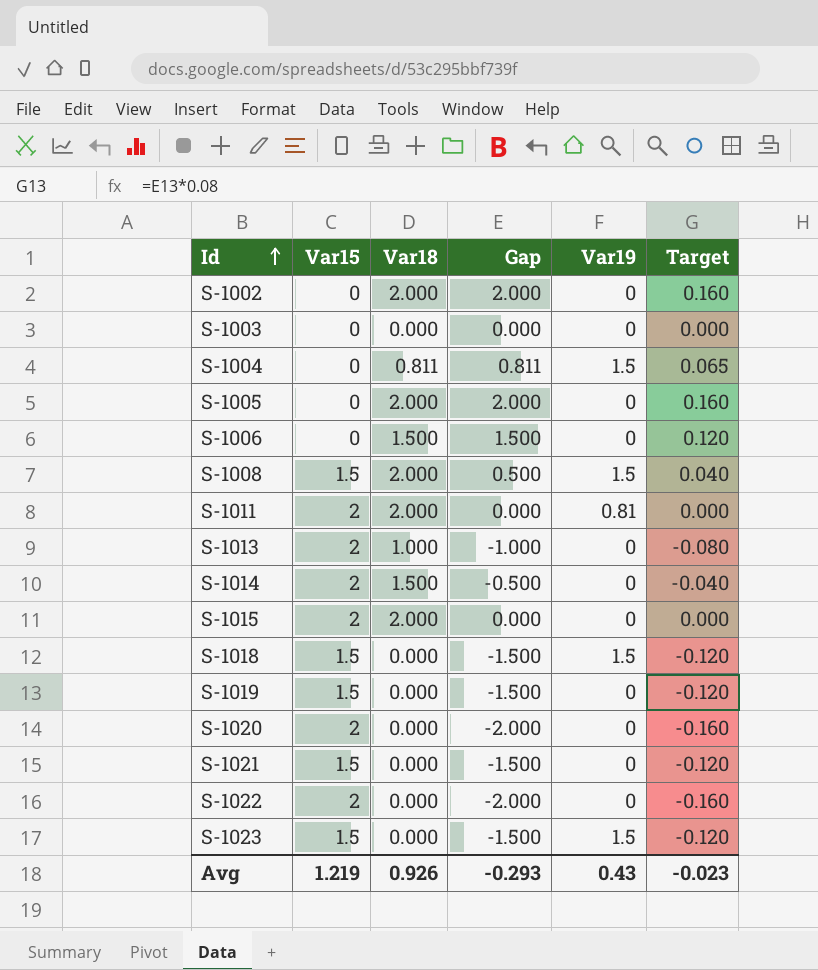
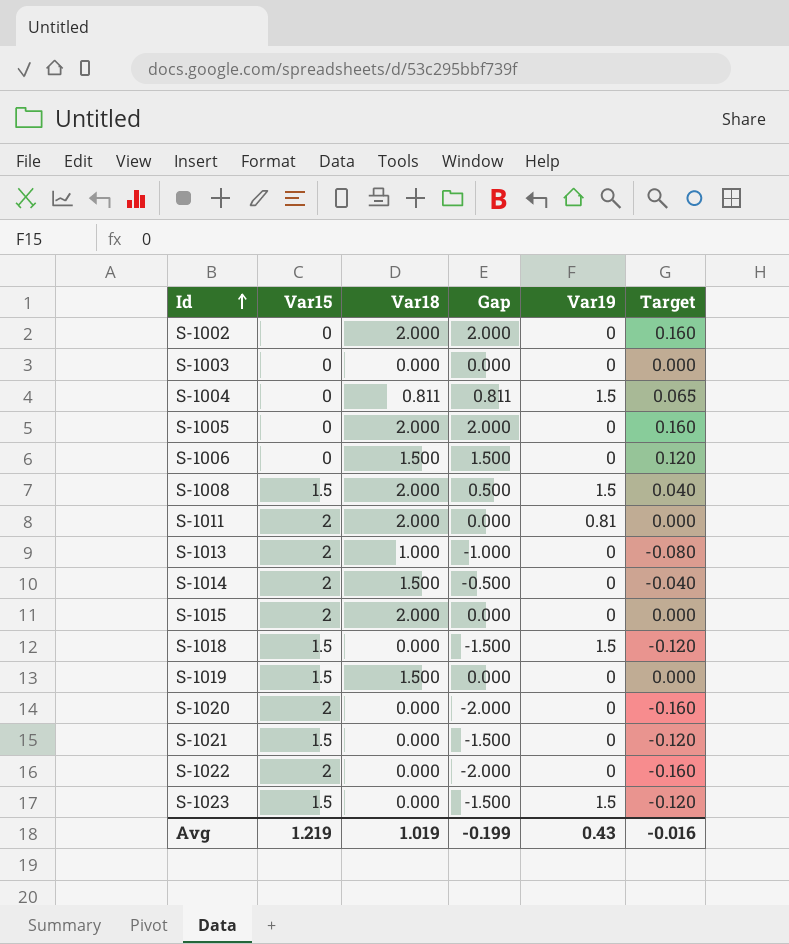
S-1019 | Var18: 0.000 -> 1.500
S-1019 | Gap: -1.500 -> 0.000
S-1019 | Target: -0.120 -> 0.000
Avg | Var18: 0.926 -> 1.019
Avg | Gap: -0.293 -> -0.199
Avg | Target: -0.023 -> -0.016

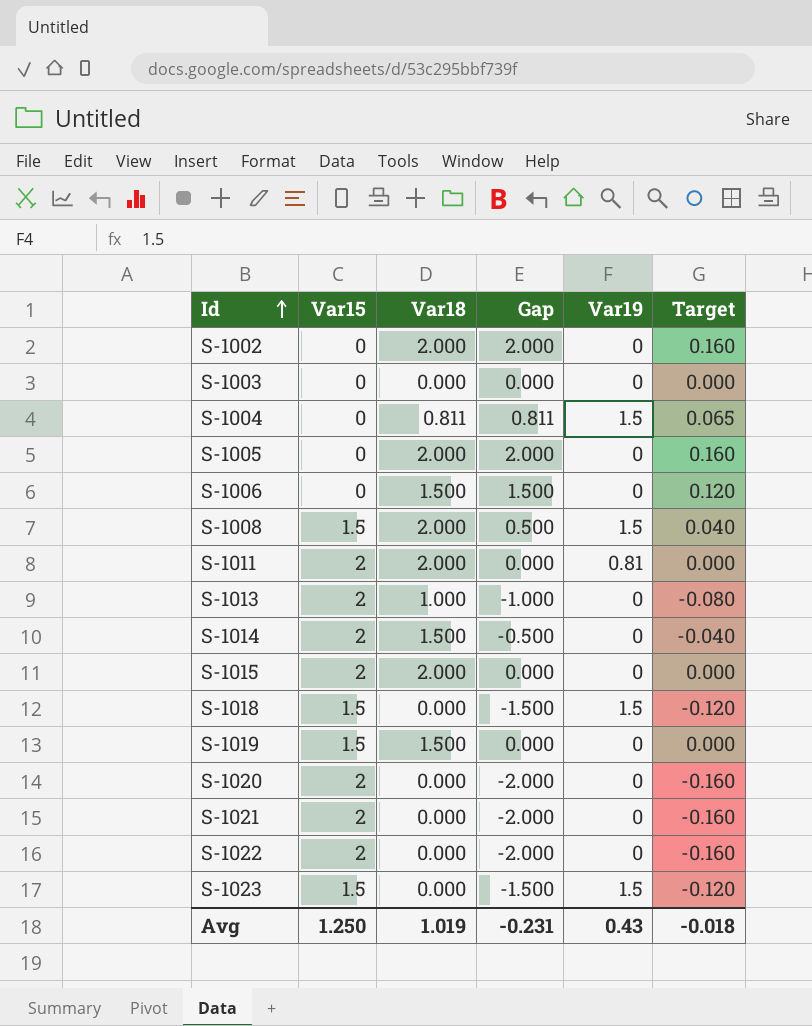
S-1021 | Var15: 1.5 -> 2
S-1021 | Gap: -1.500 -> -2.000
S-1021 | Target: -0.120 -> -0.160
Avg | Var15: 1.219 -> 1.250
Avg | Gap: -0.199 -> -0.231
Avg | Target: -0.016 -> -0.018

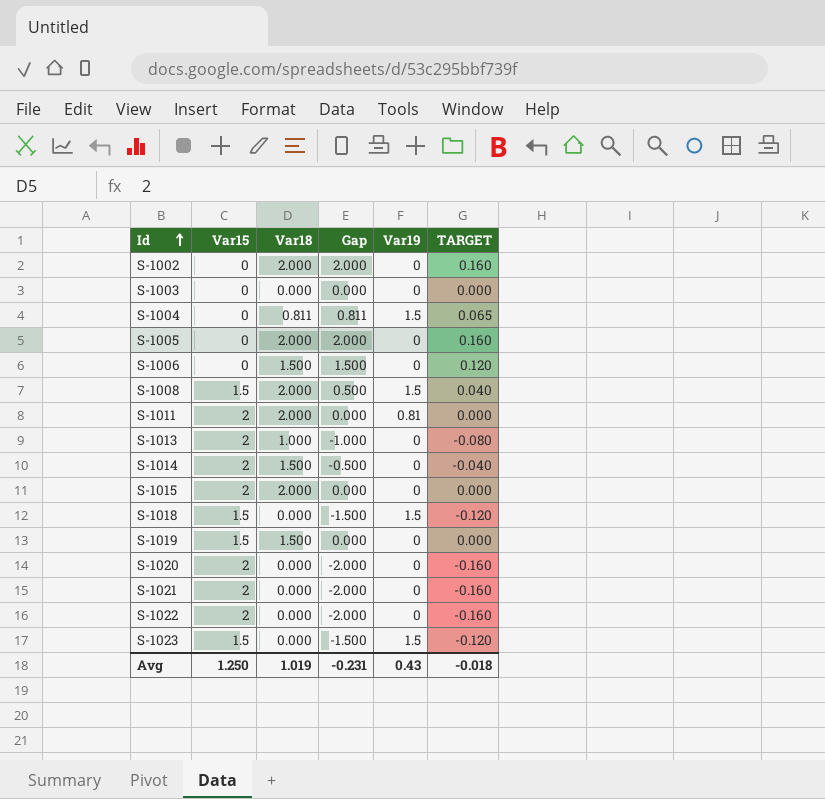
column name: Target -> TARGET

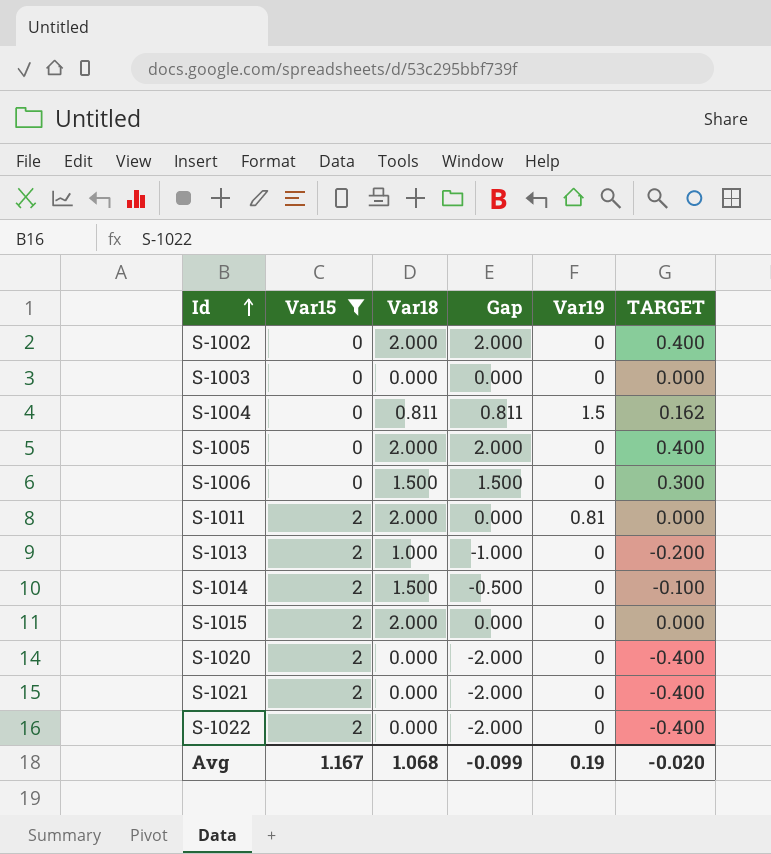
filter: none -> Var15 != 1.5
column TARGET | formula: [Gap] * 0.08 -> [Gap] * 0.2
Avg | Var15: 1.250 -> 1.167
Avg | Var18: 1.019 -> 1.068
Avg | Gap: -0.231 -> -0.099
Avg | Var19: 0.43 -> 0.19
Avg | TARGET: -0.018 -> -0.020

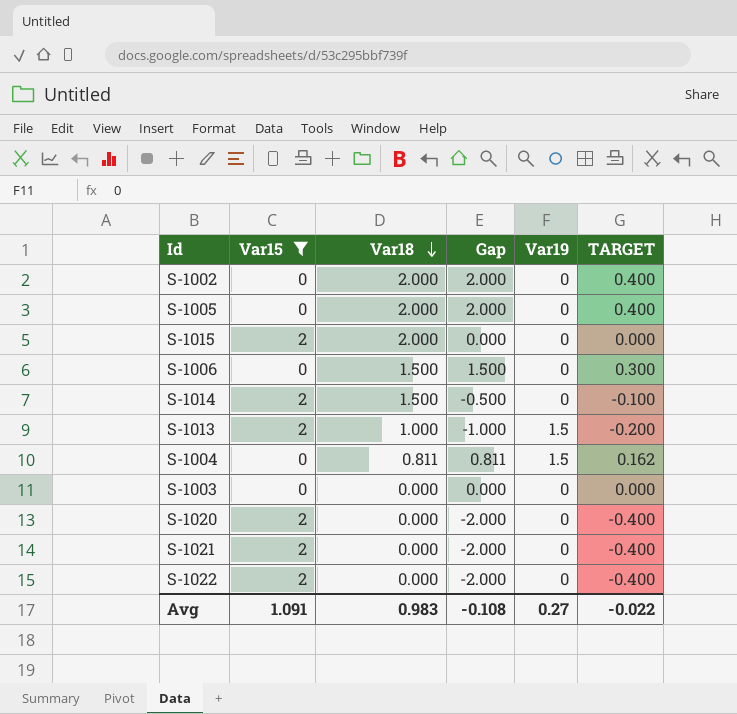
row order: Id ascending -> Var18 descending
row S-1011: 2 | 2.000 | 0.000 | 0.81 | 0.000 -> none
S-1013 | Var19: 0 -> 1.5
Avg | Var15: 1.167 -> 1.091
Avg | Var18: 1.068 -> 0.983
Avg | Gap: -0.099 -> -0.108
Avg | Var19: 0.19 -> 0.27
Avg | TARGET: -0.020 -> -0.022

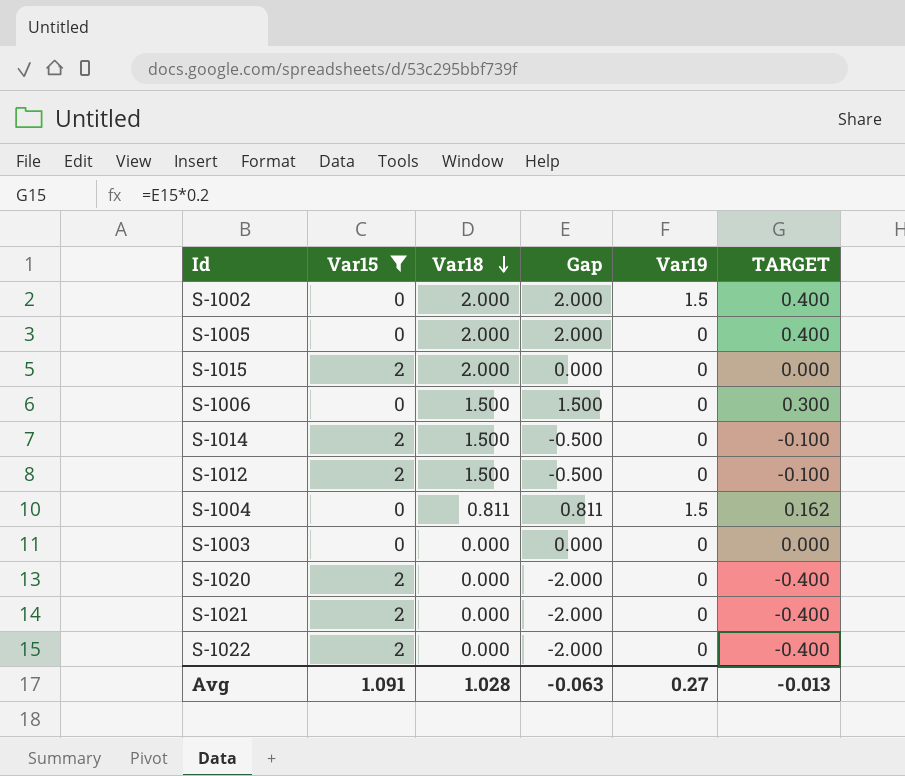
row S-1013: 2 | 1.000 | -1.000 | 1.5 | -0.200 -> none
S-1002 | Var19: 0 -> 1.5
row S-1012: none -> 2 | 1.500 | -0.500 | 0 | -0.100
Avg | Var18: 0.983 -> 1.028
Avg | Gap: -0.108 -> -0.063
Avg | TARGET: -0.022 -> -0.013

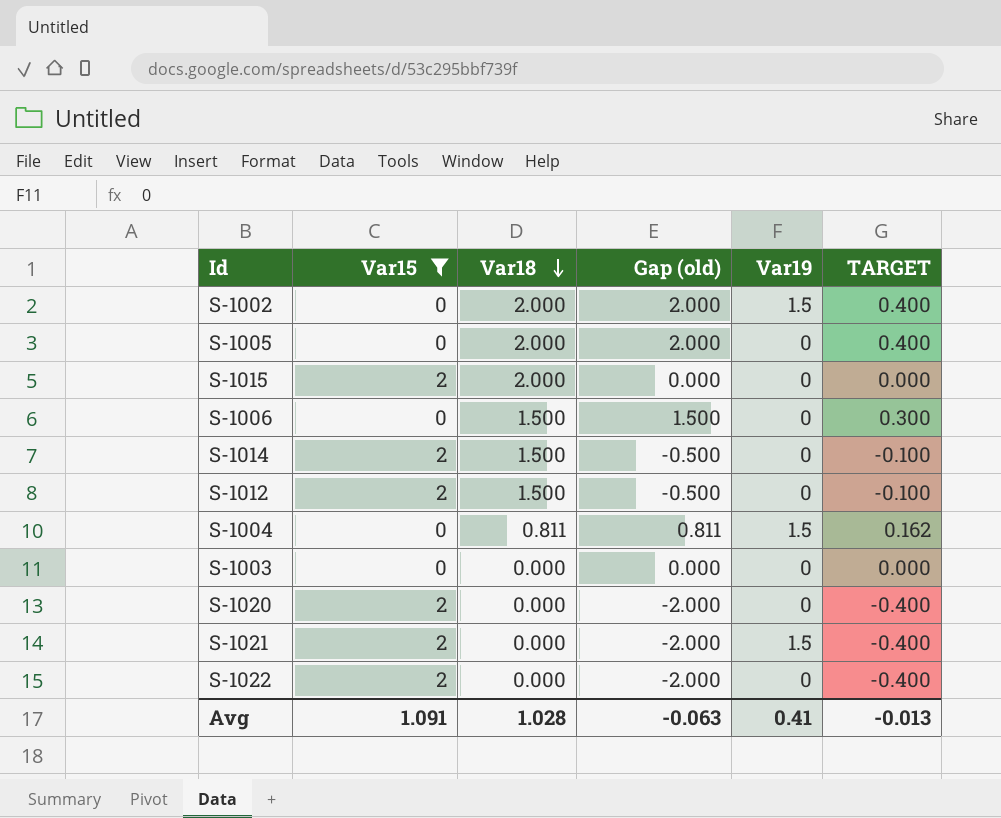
column name: Gap -> Gap (old)
S-1021 | Var19: 0 -> 1.5
Avg | Var19: 0.27 -> 0.41

